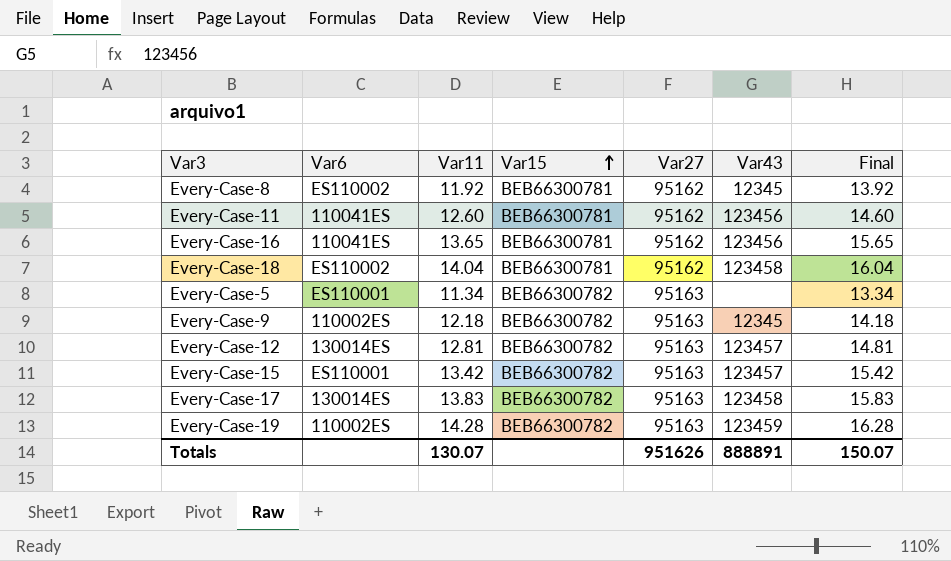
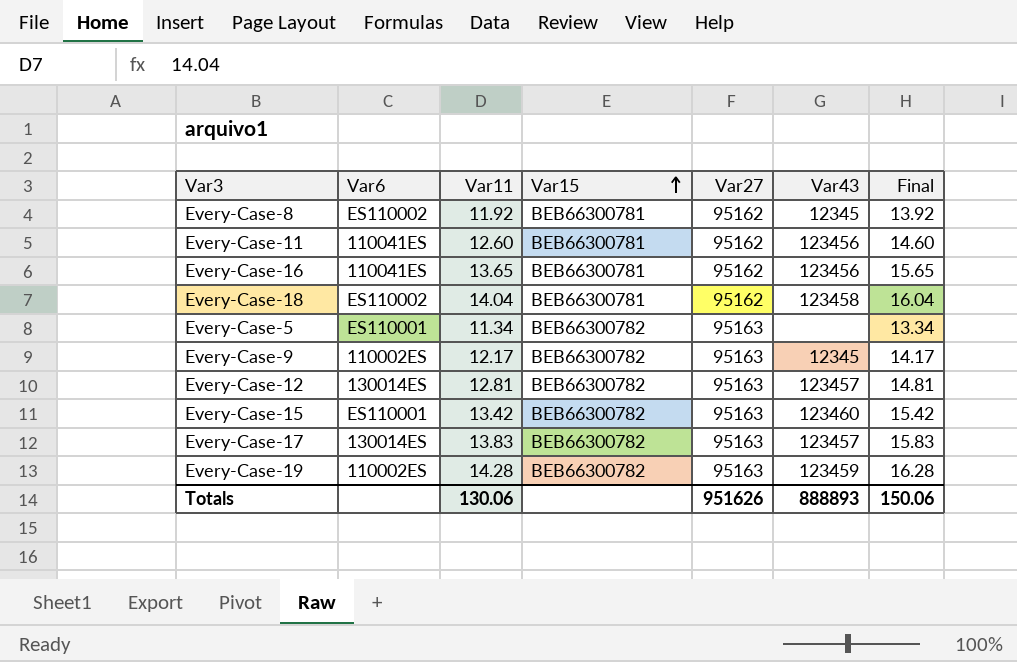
Every-Case-9 | Var11: 12.18 -> 12.17
Every-Case-9 | Final: 14.18 -> 14.17
Every-Case-15 | Var43: 123457 -> 123460
Every-Case-17 | Var43: 123458 -> 123457
Totals | Var11: 130.07 -> 130.06
Totals | Var43: 888891 -> 888893
Totals | Final: 150.07 -> 150.06

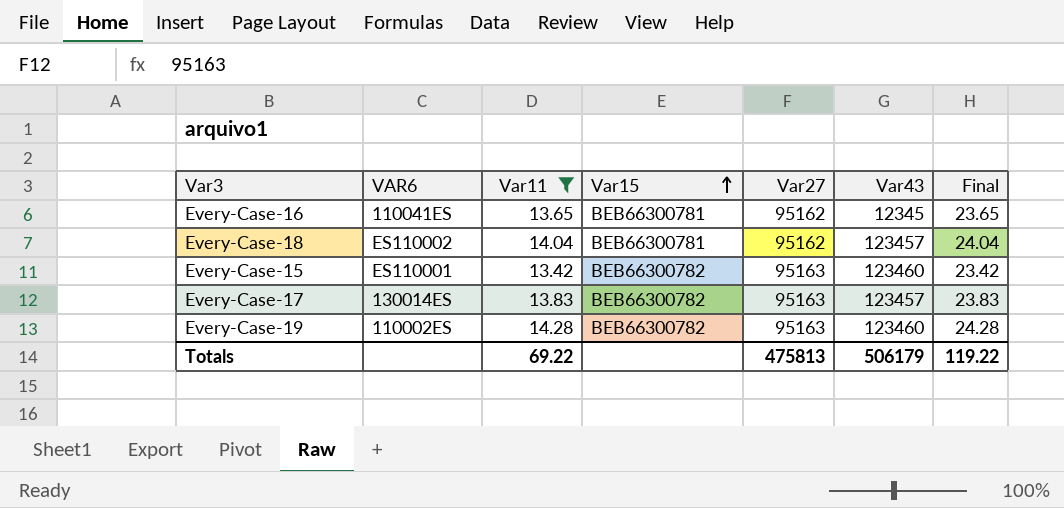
filter: none -> Var11 >= 13.42
column name: Var6 -> VAR6
column Final | formula: [Var11] + 2 -> [Var11] + 10
Every-Case-16 | Var43: 123456 -> 12345
Every-Case-18 | Var43: 123458 -> 123457
Every-Case-19 | Var43: 123459 -> 123460
Totals | Var11: 130.06 -> 69.22
Totals | Var27: 951626 -> 475813
Totals | Var43: 888893 -> 506179
Totals | Final: 150.06 -> 119.22

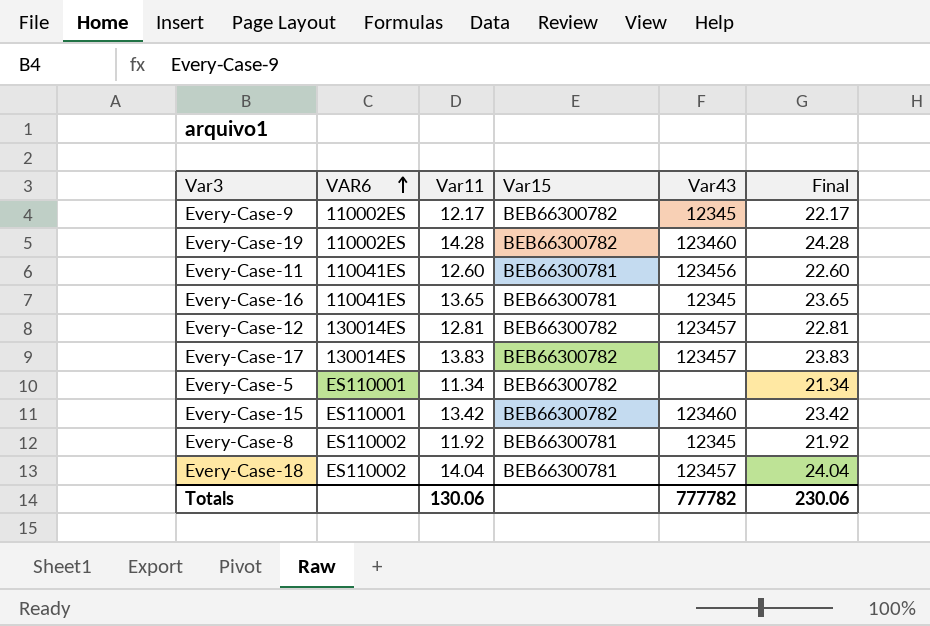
filter: Var11 >= 13.42 -> none
row order: Var15 ascending -> VAR6 ascending
column Var27 | position: 5 -> none
Totals | Var11: 69.22 -> 130.06
Totals | Var43: 506179 -> 777782
Totals | Final: 119.22 -> 230.06

